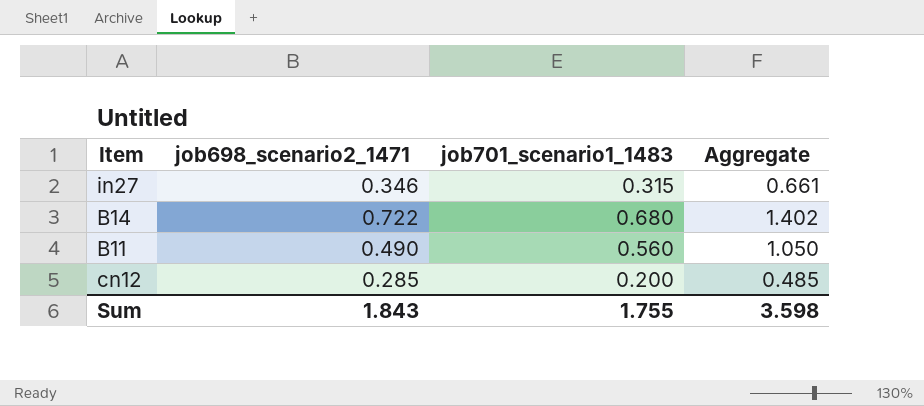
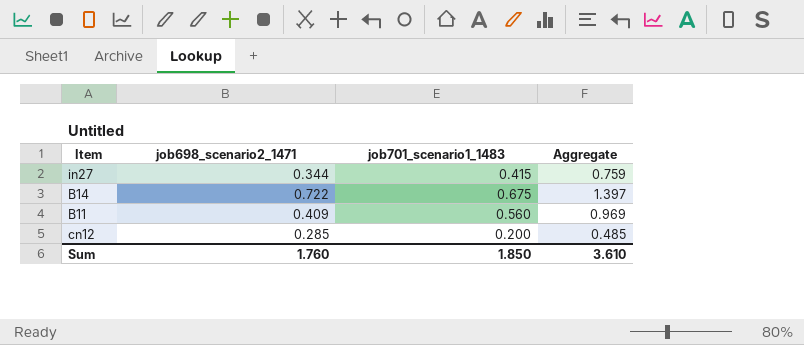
in27 | job698_scenario2_1471: 0.346 -> 0.344
in27 | job701_scenario1_1483: 0.315 -> 0.415
in27 | Aggregate: 0.661 -> 0.759
B14 | job701_scenario1_1483: 0.680 -> 0.675
B14 | Aggregate: 1.402 -> 1.397
B11 | job698_scenario2_1471: 0.490 -> 0.409
B11 | Aggregate: 1.050 -> 0.969
Sum | job698_scenario2_1471: 1.843 -> 1.760
Sum | job701_scenario1_1483: 1.755 -> 1.850
Sum | Aggregate: 3.598 -> 3.610

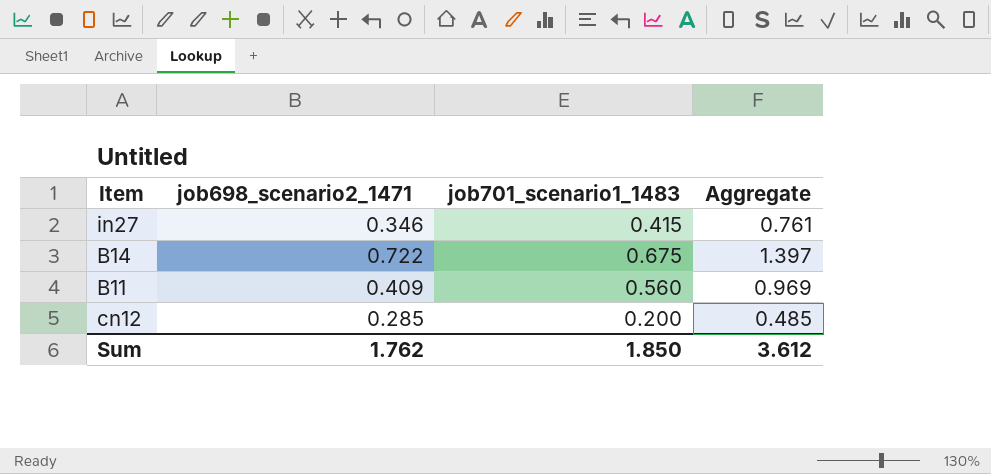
in27 | job698_scenario2_1471: 0.344 -> 0.346
in27 | Aggregate: 0.759 -> 0.761
Sum | job698_scenario2_1471: 1.760 -> 1.762
Sum | Aggregate: 3.610 -> 3.612

